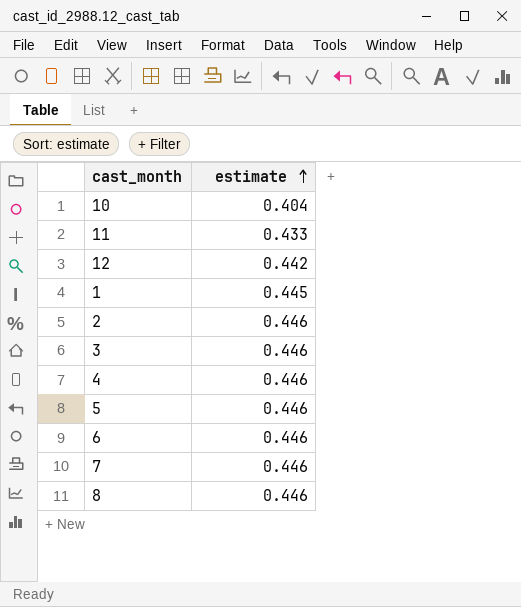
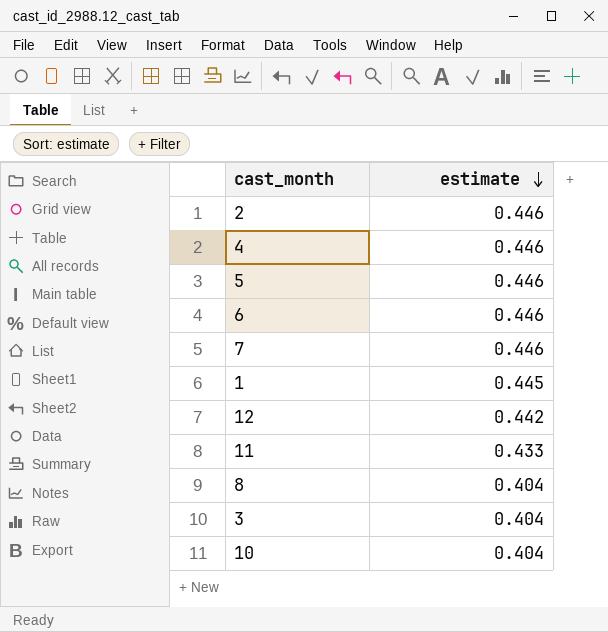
row order: estimate ascending -> estimate descending
8 | estimate: 0.446 -> 0.404
3 | estimate: 0.446 -> 0.404

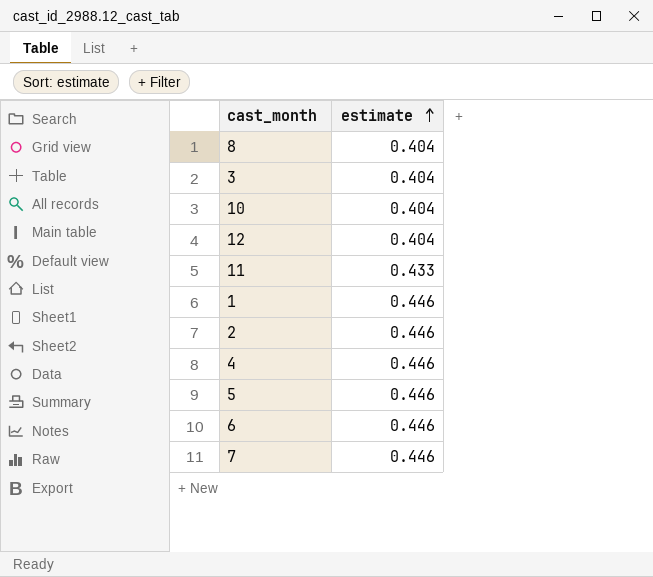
row order: estimate descending -> estimate ascending
12 | estimate: 0.442 -> 0.404
1 | estimate: 0.445 -> 0.446

